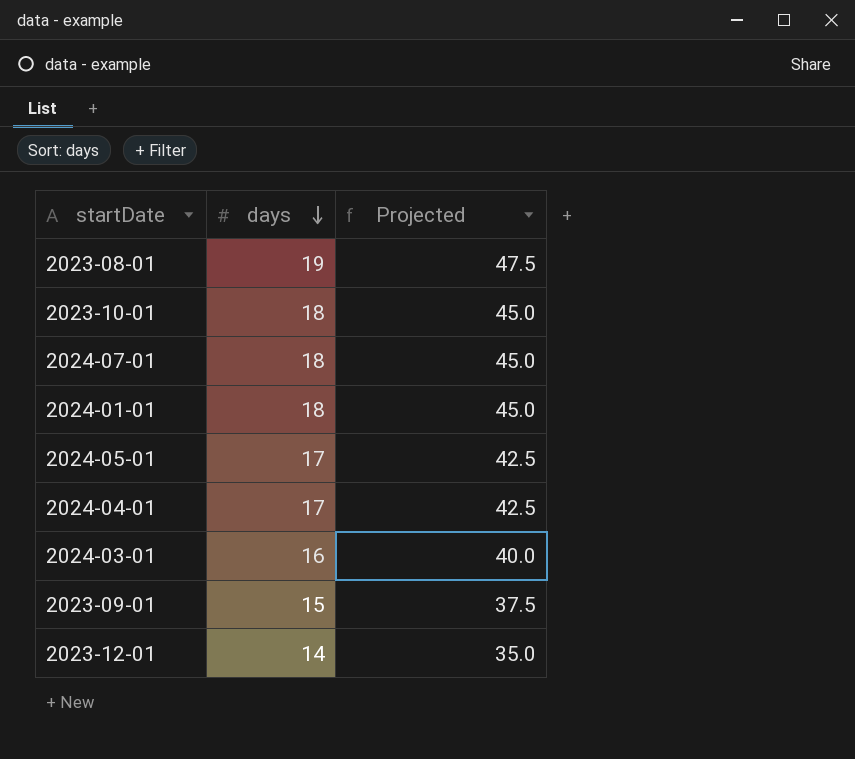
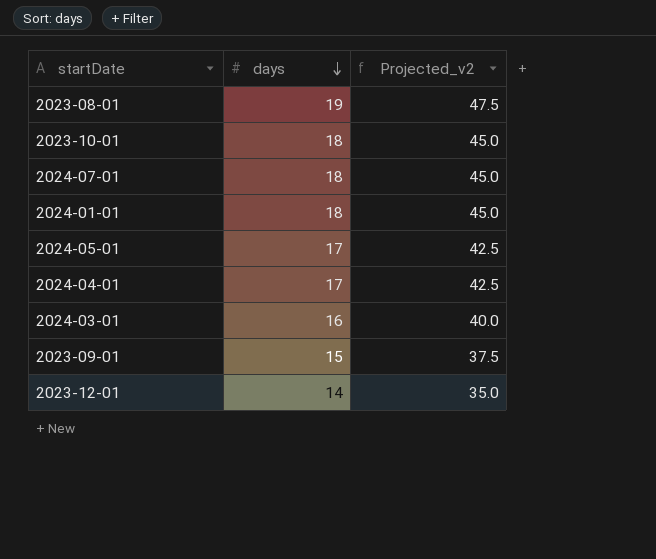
column name: Projected -> Projected_v2

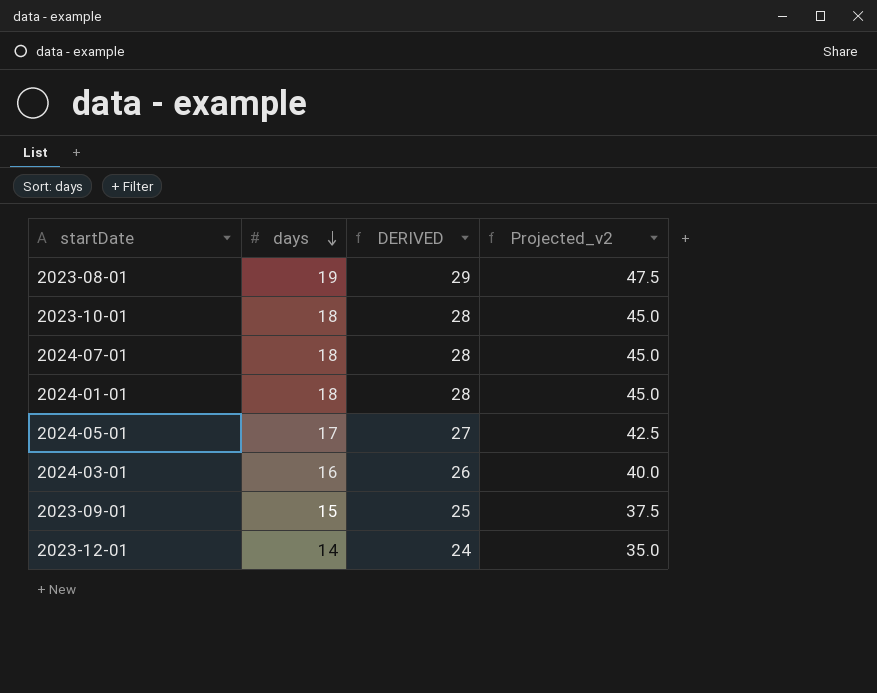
column DERIVED | formula: none -> [days] + 10
row 2024-04-01: 17 | 42.5 -> none

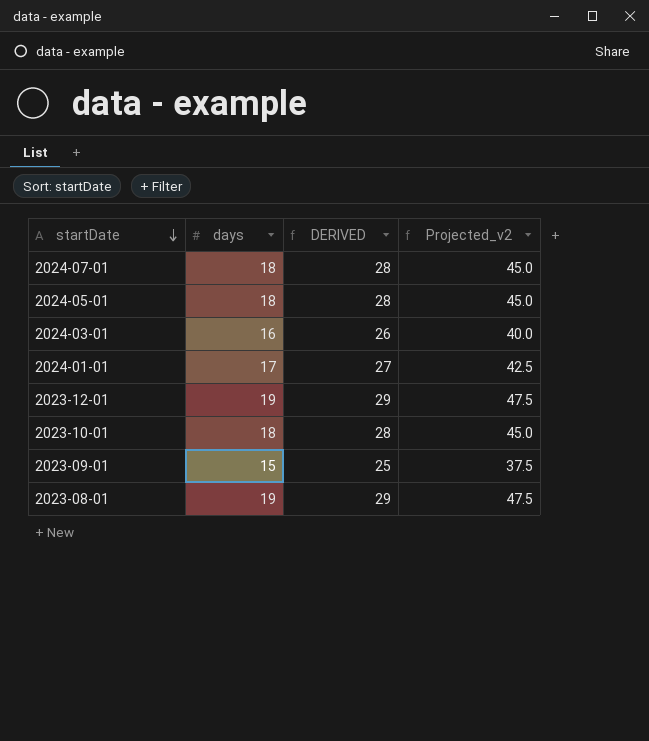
row order: days descending -> startDate descending
2024-05-01 | days: 17 -> 18
2024-05-01 | DERIVED: 27 -> 28
2024-05-01 | Projected_v2: 42.5 -> 45.0
2024-01-01 | days: 18 -> 17
2024-01-01 | DERIVED: 28 -> 27
2024-01-01 | Projected_v2: 45.0 -> 42.5
2023-12-01 | days: 14 -> 19
2023-12-01 | DERIVED: 24 -> 29
2023-12-01 | Projected_v2: 35.0 -> 47.5

